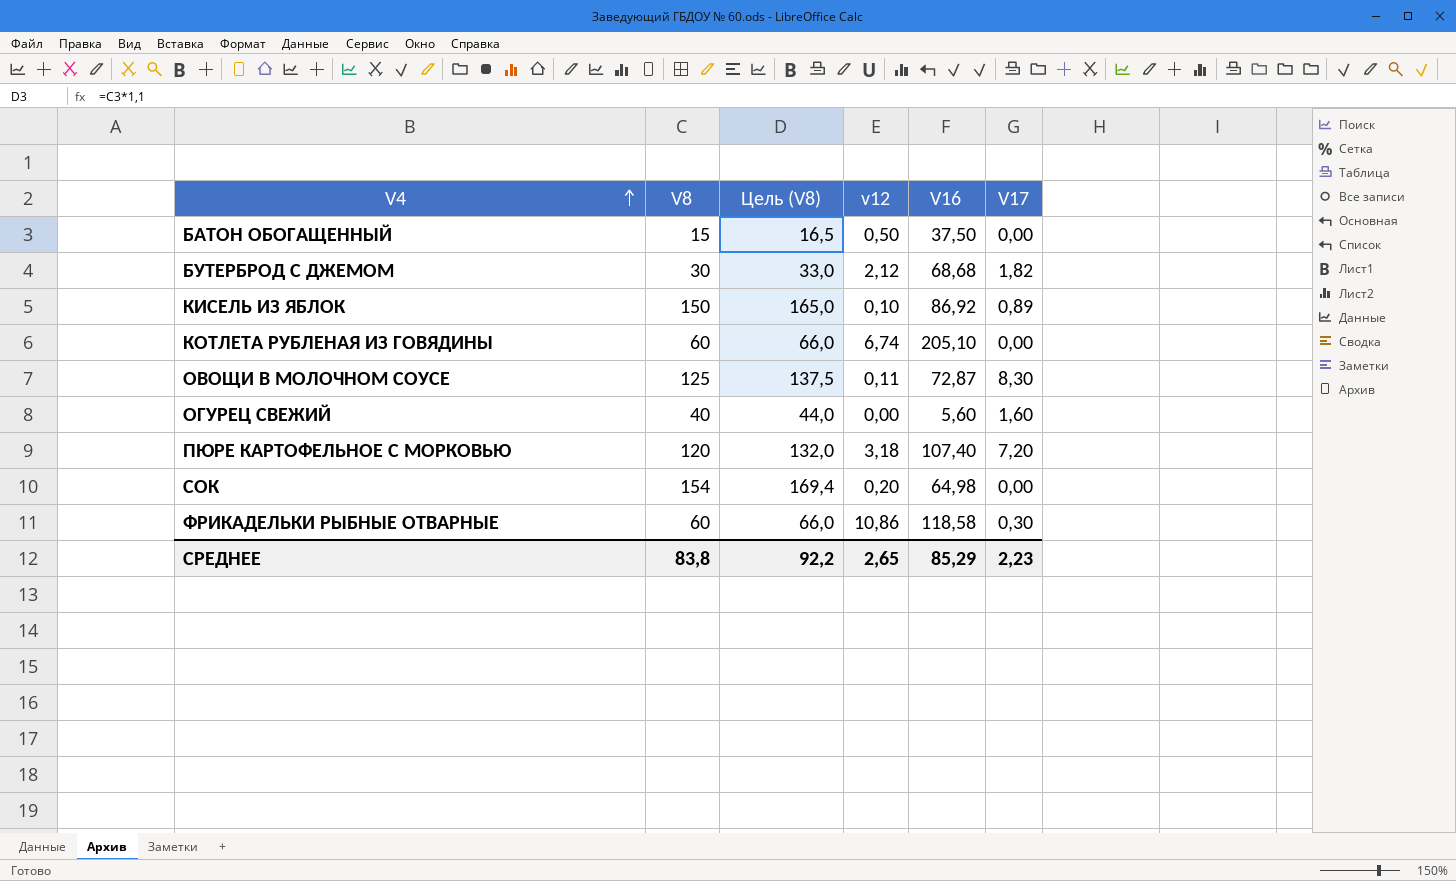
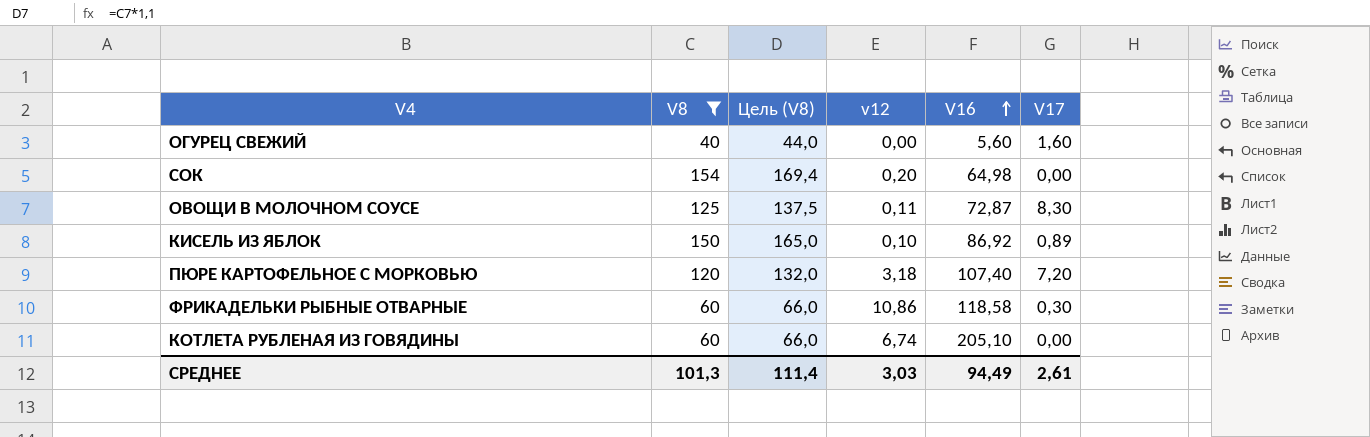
filter: none -> V8 >= 40
row order: V4 ascending -> V16 ascending
СРЕДНЕЕ | V8: 83,8 -> 101,3
СРЕДНЕЕ | Цель (V8): 92,2 -> 111,4
СРЕДНЕЕ | v12: 2,65 -> 3,03
СРЕДНЕЕ | V16: 85,29 -> 94,49
СРЕДНЕЕ | V17: 2,23 -> 2,61

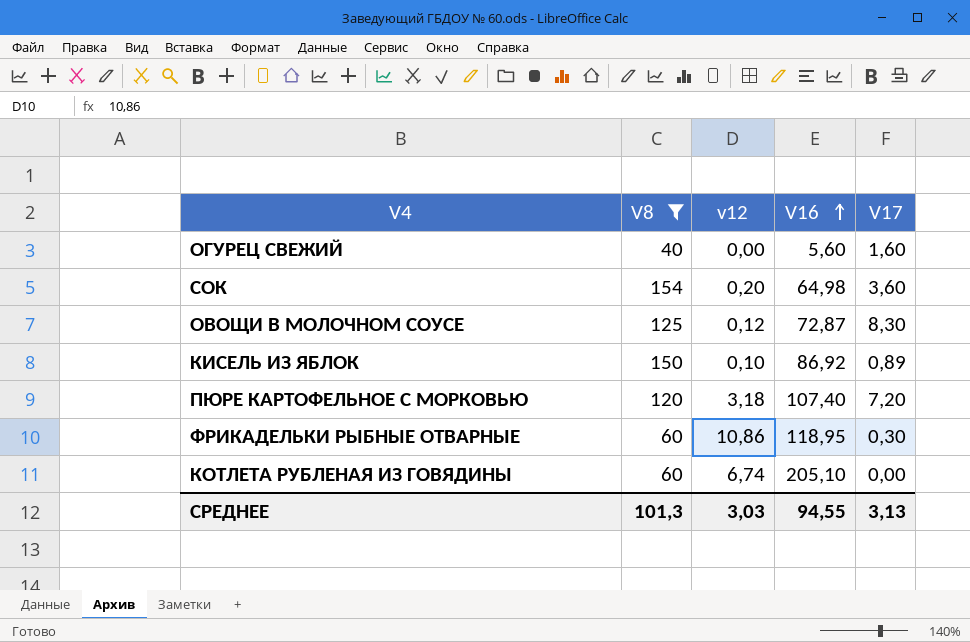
column Цель (V8) | formula: [V8] * 1,1 -> none
СОК | V17: 0,00 -> 3,60
ОВОЩИ В МОЛОЧНОМ СОУСЕ | v12: 0,11 -> 0,12
ФРИКАДЕЛЬКИ РЫБНЫЕ ОТВАРНЫЕ | V16: 118,58 -> 118,95
СРЕДНЕЕ | V16: 94,49 -> 94,55
СРЕДНЕЕ | V17: 2,61 -> 3,13

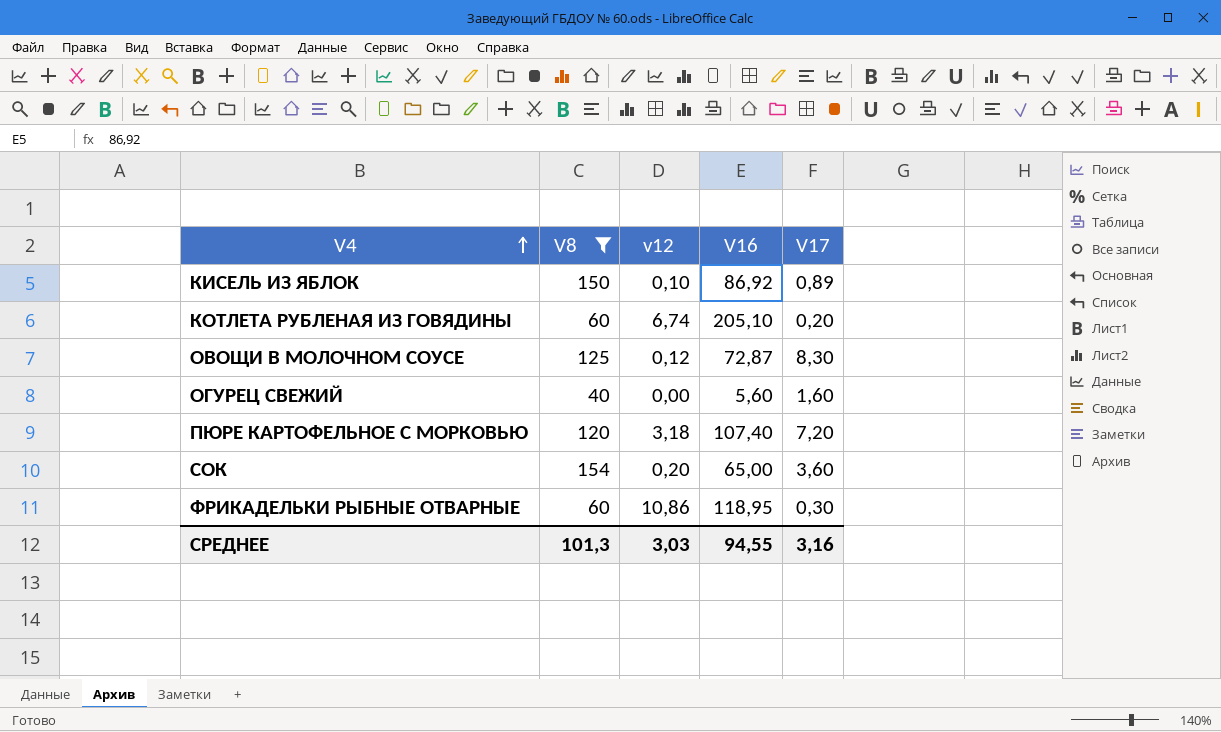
row order: V16 ascending -> V4 ascending
КОТЛЕТА РУБЛЕНАЯ ИЗ ГОВЯДИНЫ | V17: 0,00 -> 0,20
СОК | V16: 64,98 -> 65,00
СРЕДНЕЕ | V17: 3,13 -> 3,16

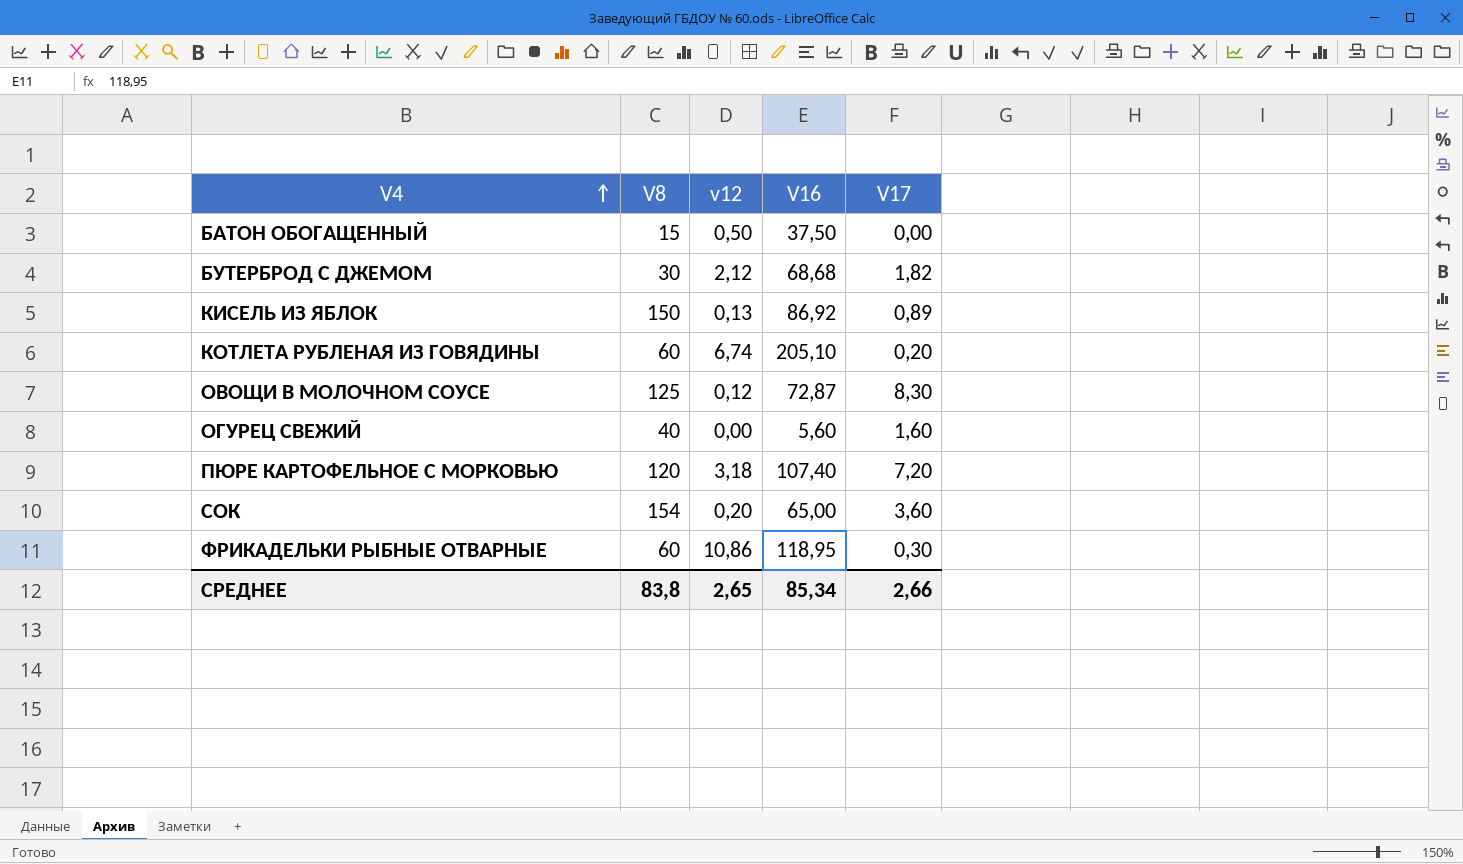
filter: V8 >= 40 -> none
КИСЕЛЬ ИЗ ЯБЛОК | v12: 0,10 -> 0,13
СРЕДНЕЕ | V8: 101,3 -> 83,8
СРЕДНЕЕ | v12: 3,03 -> 2,65
СРЕДНЕЕ | V16: 94,55 -> 85,34
СРЕДНЕЕ | V17: 3,16 -> 2,66

